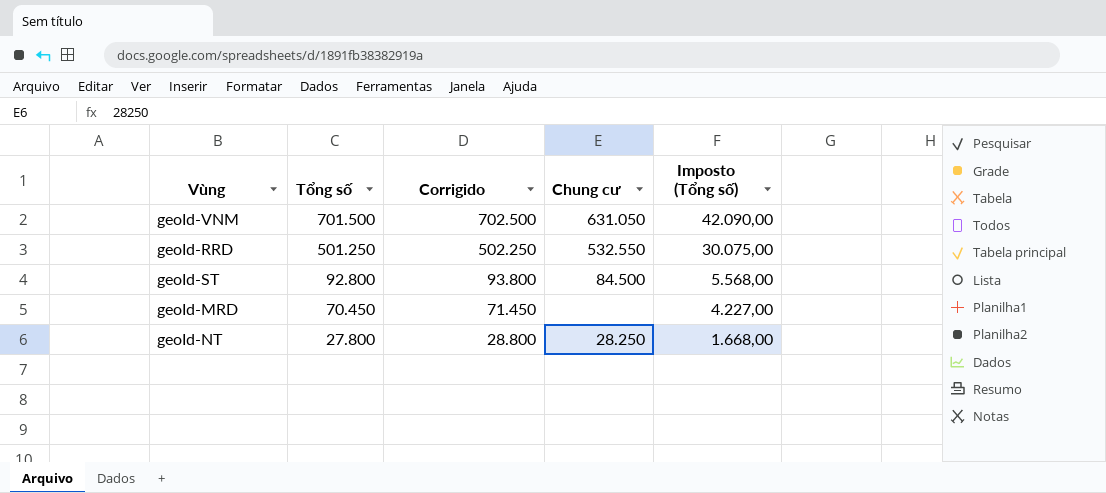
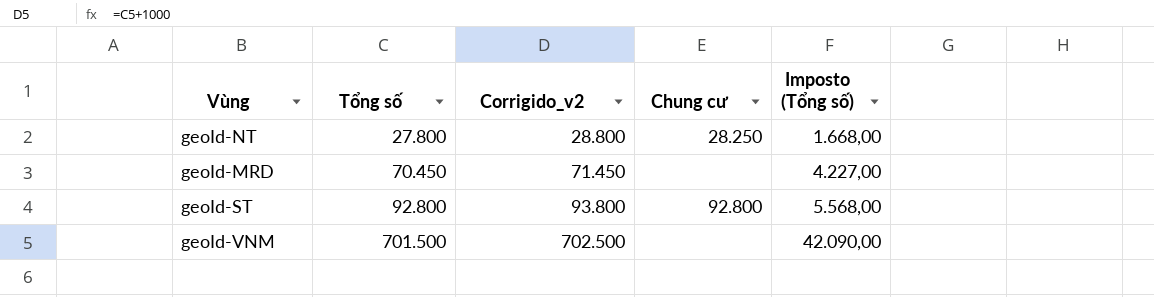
row order: Tổng số descending -> Tổng số ascending
column name: Corrigido -> Corrigido_v2
row geoId-RRD: 501.250 | 502.250 | 532.550 | 30.075,00 -> none
geoId-ST | Chung cư: 84.500 -> 92.800
geoId-VNM | Chung cư: 631.050 -> none

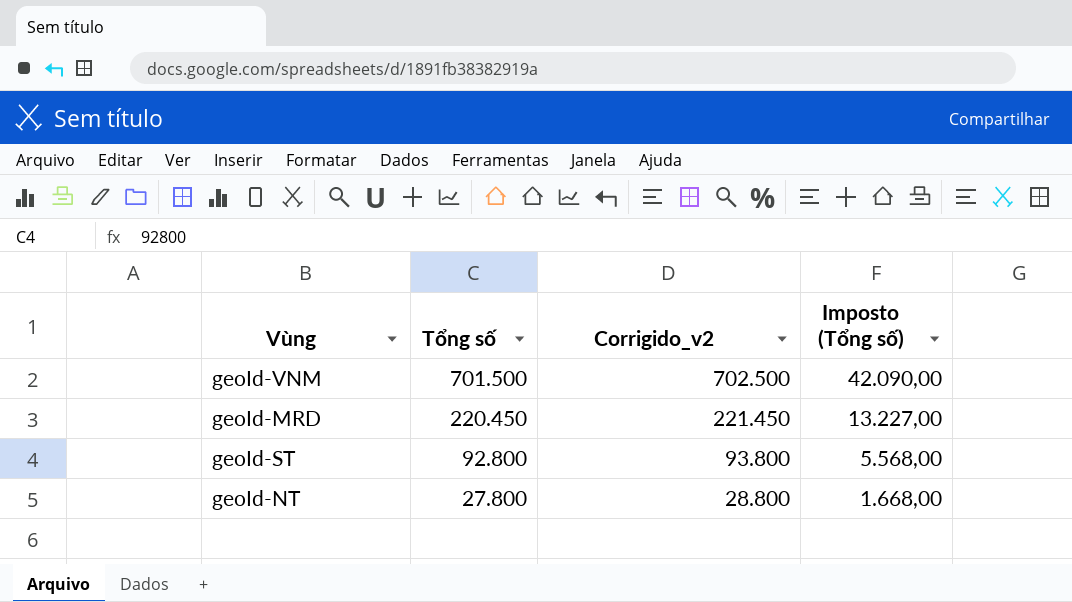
row order: Tổng số ascending -> Tổng số descending
column Chung cư | position: 4 -> none
geoId-MRD | Tổng số: 70.450 -> 220.450
geoId-MRD | Corrigido_v2: 71.450 -> 221.450
geoId-MRD | Imposto (Tổng số): 4.227,00 -> 13.227,00

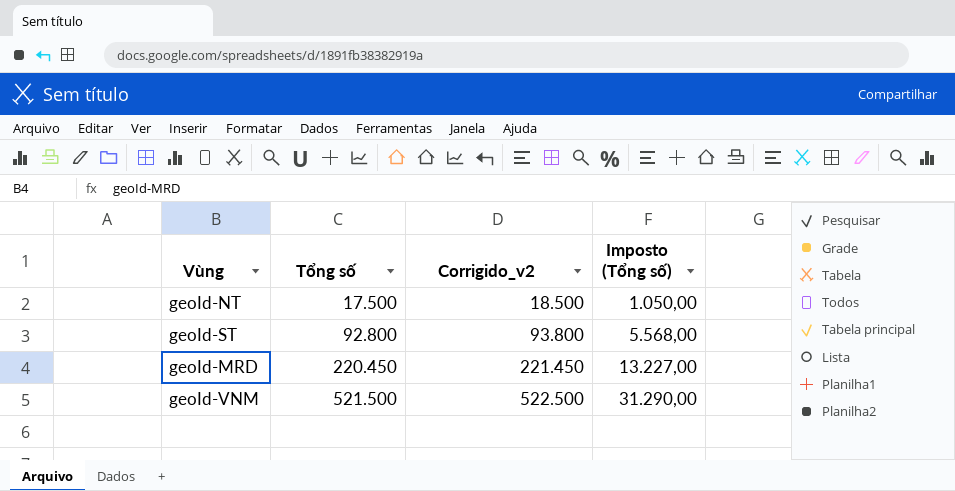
row order: Tổng số descending -> Tổng số ascending
geoId-NT | Tổng số: 27.800 -> 17.500
geoId-NT | Corrigido_v2: 28.800 -> 18.500
geoId-NT | Imposto (Tổng số): 1.668,00 -> 1.050,00
geoId-VNM | Tổng số: 701.500 -> 521.500
geoId-VNM | Corrigido_v2: 702.500 -> 522.500
geoId-VNM | Imposto (Tổng số): 42.090,00 -> 31.290,00

